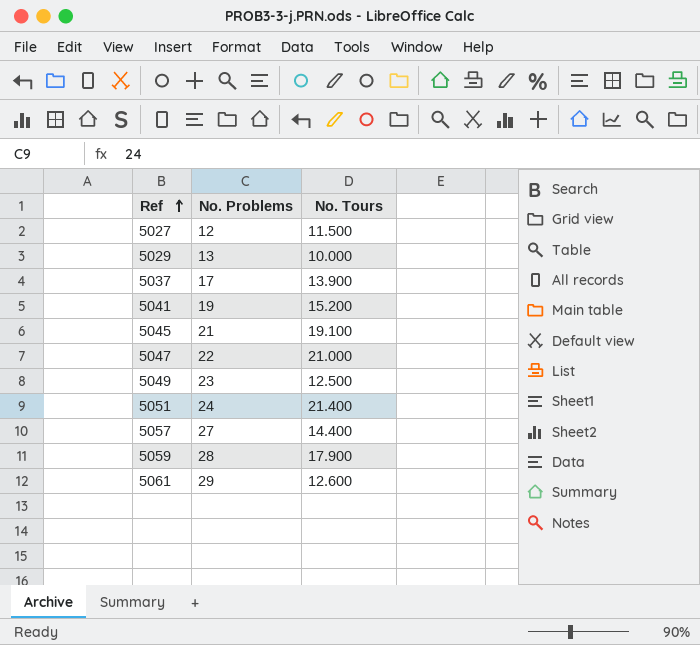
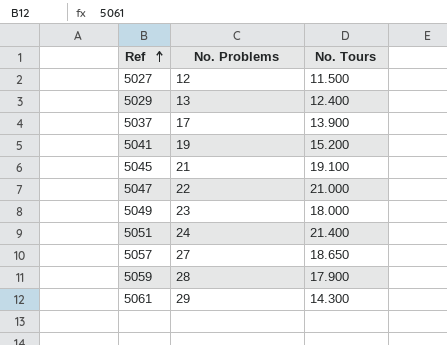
5029 | No. Tours: 10.000 -> 12.400
5049 | No. Tours: 12.500 -> 18.000
5057 | No. Tours: 14.400 -> 18.650
5061 | No. Tours: 12.600 -> 14.300

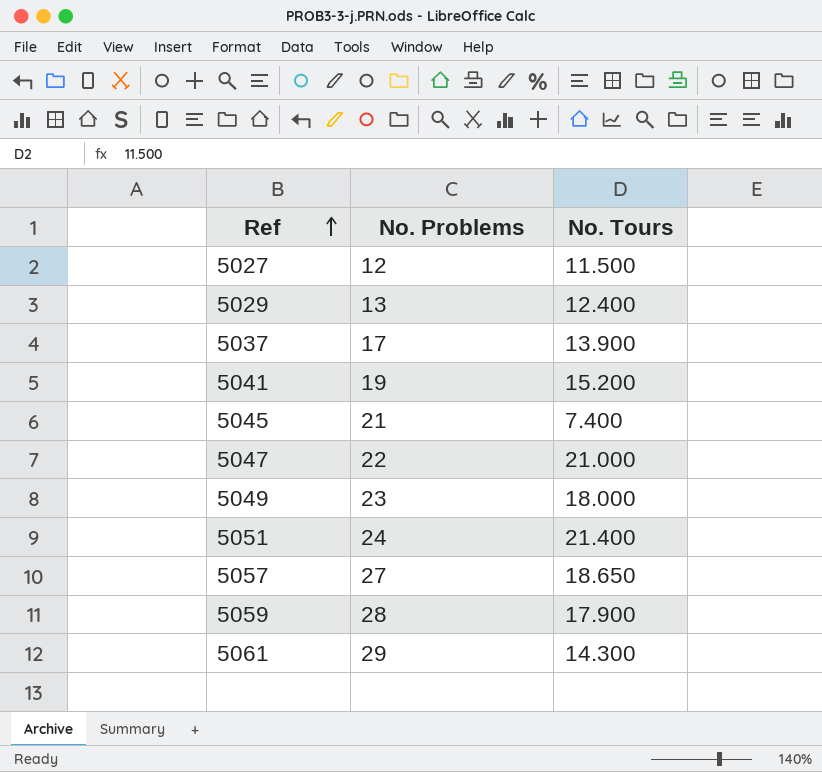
5045 | No. Tours: 19.100 -> 7.400

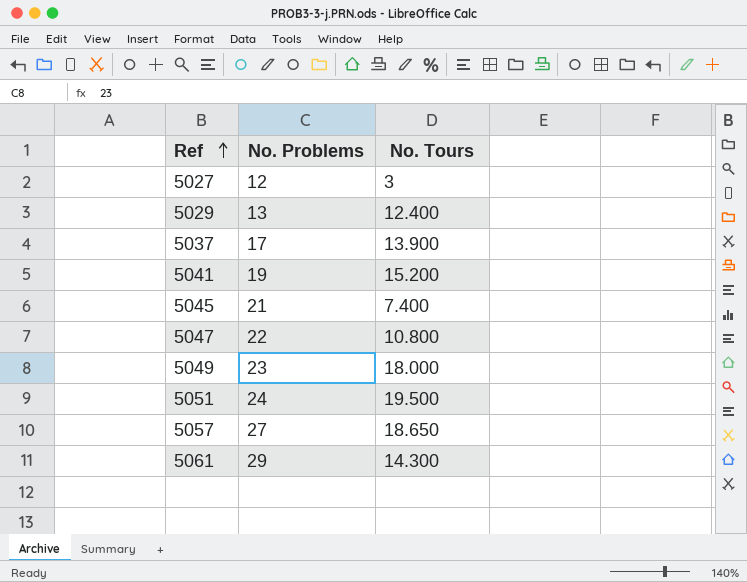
row 5059: 28 | 17.900 -> none
5027 | No. Tours: 11.500 -> 3
5047 | No. Tours: 21.000 -> 10.800
5051 | No. Tours: 21.400 -> 19.500

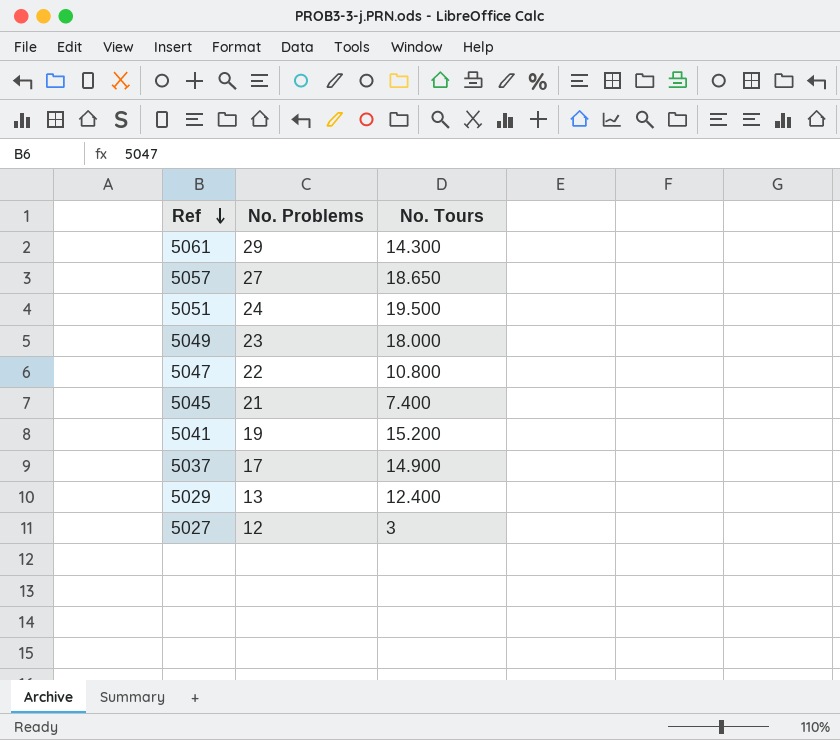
row order: Ref ascending -> Ref descending
5037 | No. Tours: 13.900 -> 14.900

